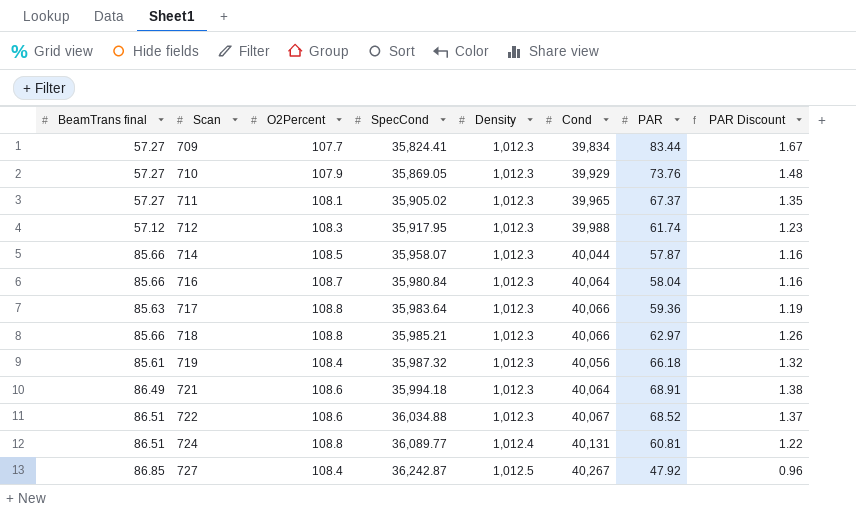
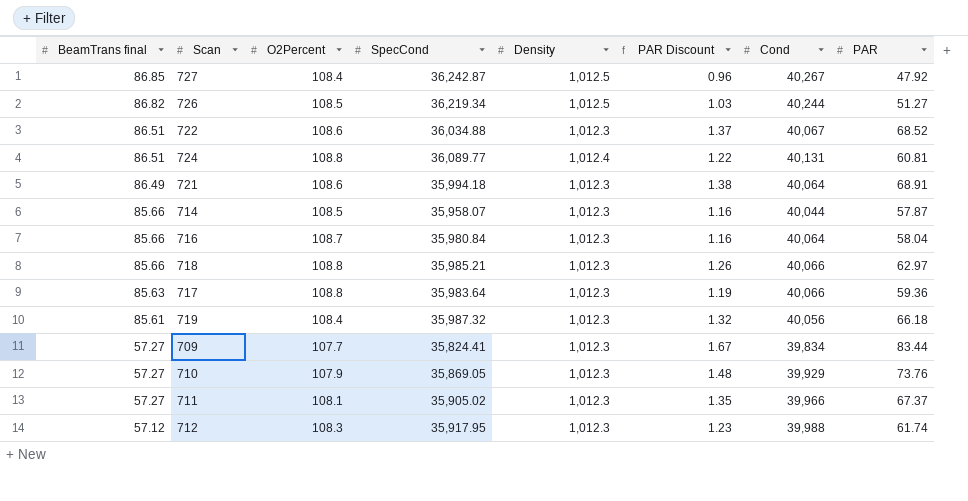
row order: Scan ascending -> BeamTrans final descending
column PAR Discount | position: 8 -> 6
row 726: none -> 86.82 | 108.5 | 36,219.34 | 1,012.5 | 1.03 | 40,244 | 51.27
711 | Cond: 39,965 -> 39,966

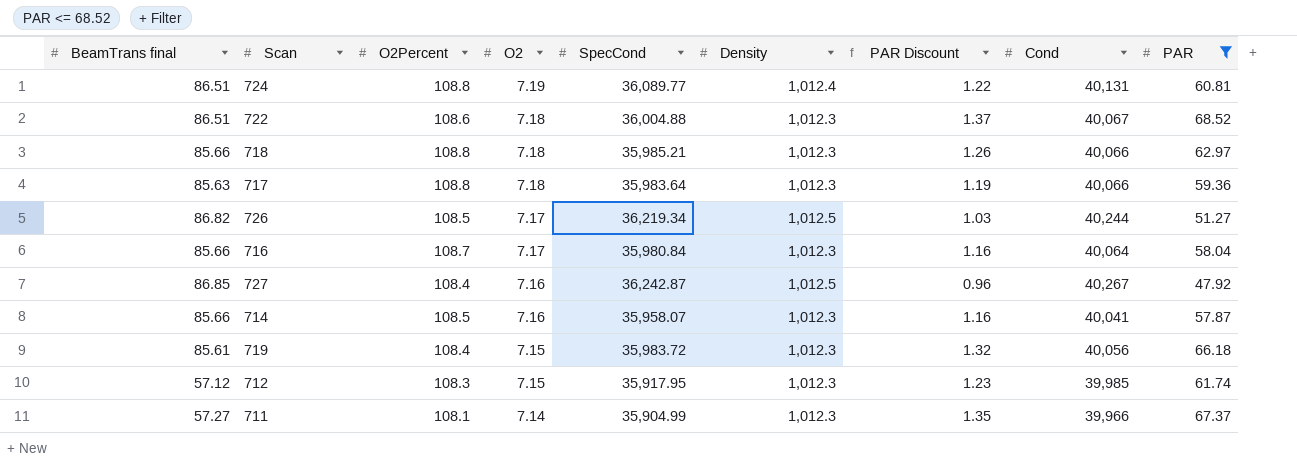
filter: none -> PAR <= 68.52
row order: BeamTrans final descending -> O2 descending
column O2 | position: none -> 4
722 | SpecCond: 36,034.88 -> 36,004.88
714 | Cond: 40,044 -> 40,041
719 | SpecCond: 35,987.32 -> 35,983.72
712 | Cond: 39,988 -> 39,985
711 | SpecCond: 35,905.02 -> 35,904.99

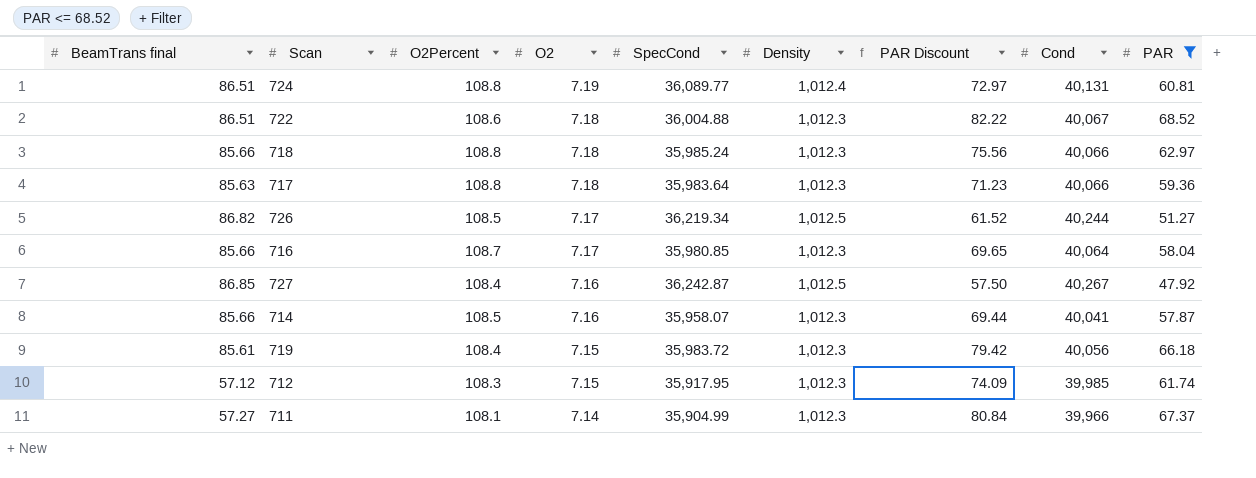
column PAR Discount | formula: [PAR] * 0.02 -> [PAR] * 1.2
718 | SpecCond: 35,985.21 -> 35,985.24
716 | SpecCond: 35,980.84 -> 35,980.85

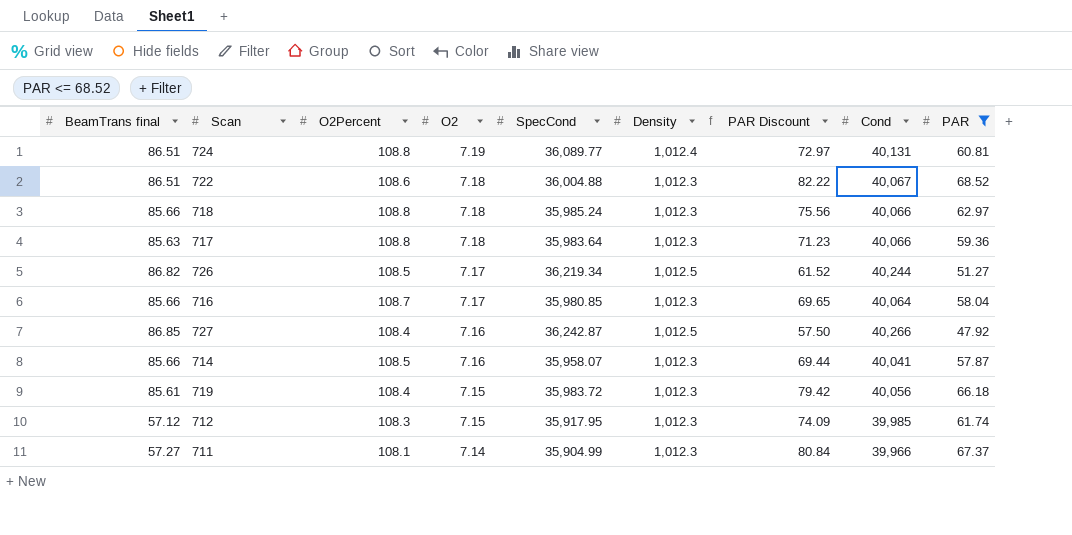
727 | Cond: 40,267 -> 40,266

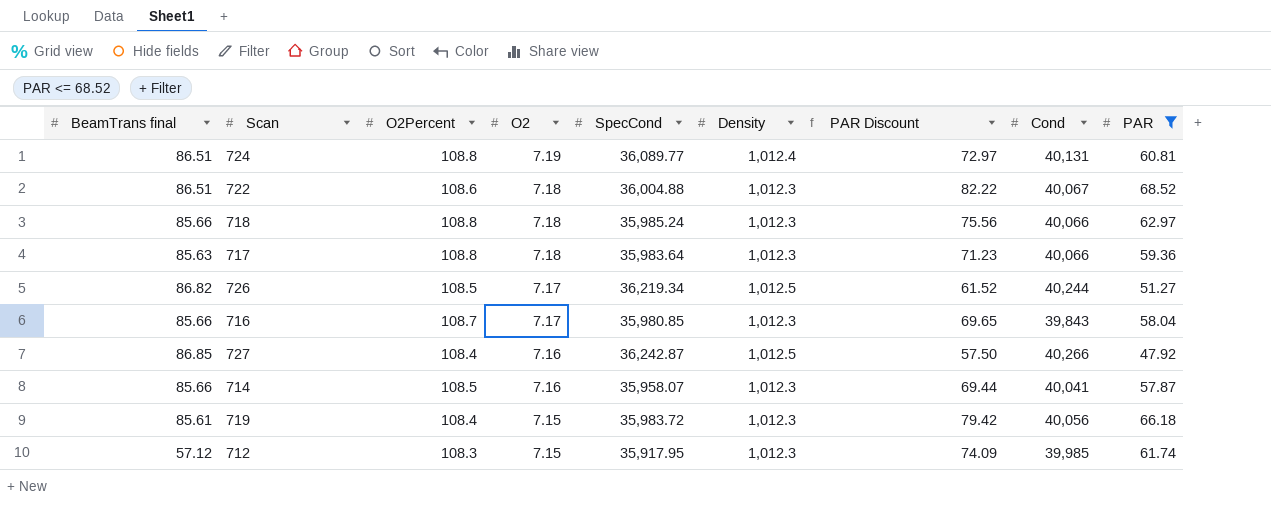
row 711: 57.27 | 108.1 | 7.14 | 35,904.99 | 1,012.3 | 80.84 | 39,966 | 67.37 -> none
716 | Cond: 40,064 -> 39,843

